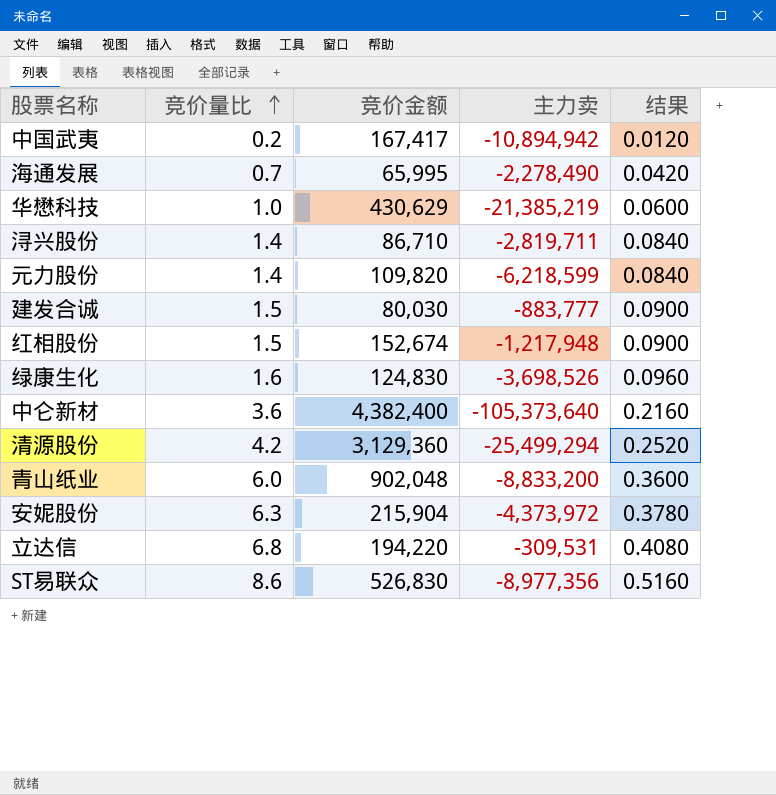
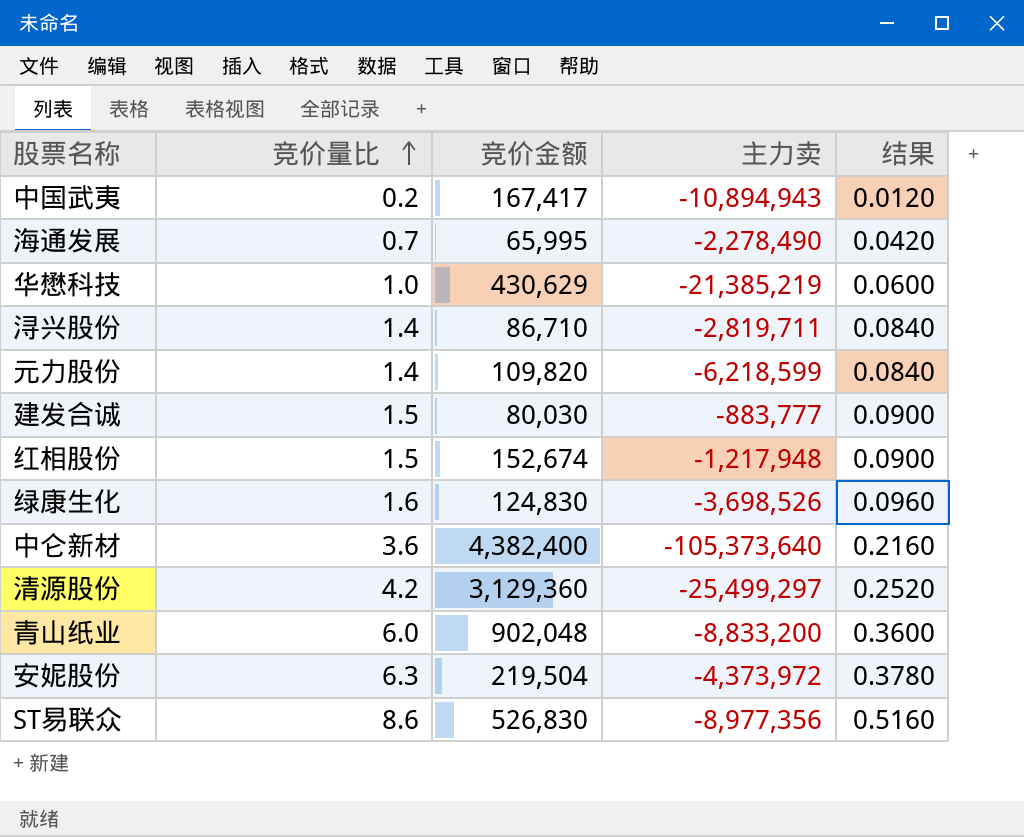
row 立达信: 6.8 | 194,220 | -309,531 | 0.4080 -> none
中国武夷 | 主力卖: -10,894,942 -> -10,894,943
清源股份 | 主力卖: -25,499,294 -> -25,499,297
安妮股份 | 竞价金额: 215,904 -> 219,504

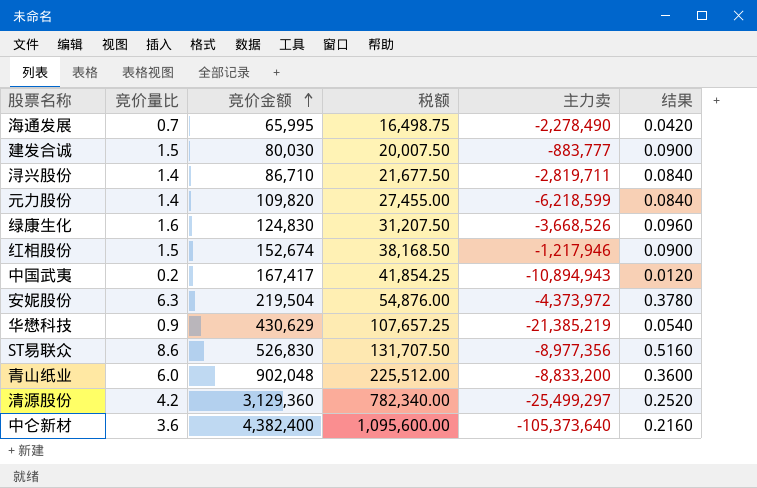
row order: 竞价量比 ascending -> 竞价金额 ascending
column 税额 | formula: none -> [竞价金额] * 0.25
绿康生化 | 主力卖: -3,698,526 -> -3,668,526
红相股份 | 主力卖: -1,217,948 -> -1,217,946
华懋科技 | 竞价量比: 1.0 -> 0.9
华懋科技 | 结果: 0.0600 -> 0.0540

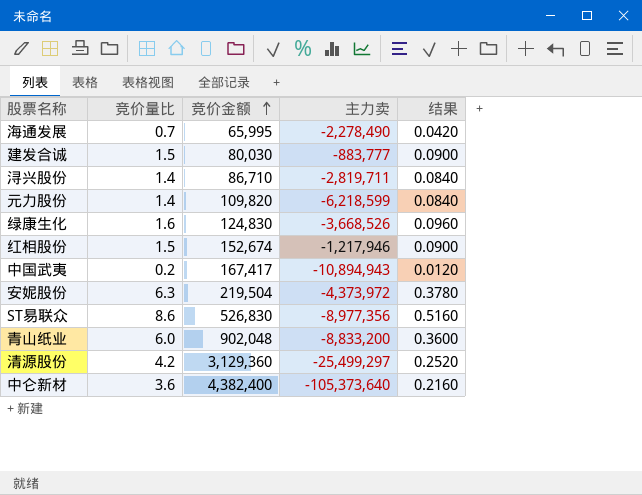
column 税额 | formula: [竞价金额] * 0.25 -> none
row 华懋科技: 0.9 | 430,629 | 107,657.25 | -21,385,219 | 0.0540 -> none

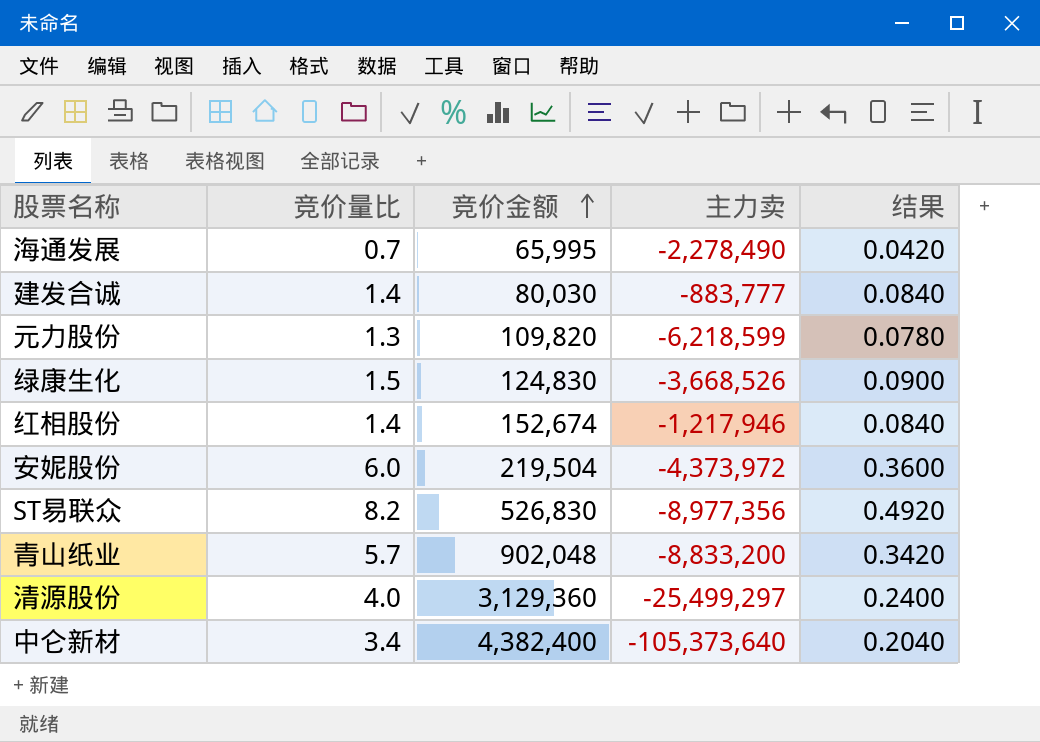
row 浔兴股份: 1.4 | 86,710 | -2,819,711 | 0.0840 -> none
row 中国武夷: 0.2 | 167,417 | -10,894,943 | 0.0120 -> none
建发合诚 | 竞价量比: 1.5 -> 1.4
建发合诚 | 结果: 0.0900 -> 0.0840
元力股份 | 竞价量比: 1.4 -> 1.3
元力股份 | 结果: 0.0840 -> 0.0780
绿康生化 | 竞价量比: 1.6 -> 1.5
绿康生化 | 结果: 0.0960 -> 0.0900
红相股份 | 竞价量比: 1.5 -> 1.4
红相股份 | 结果: 0.0900 -> 0.0840
安妮股份 | 竞价量比: 6.3 -> 6.0
安妮股份 | 结果: 0.3780 -> 0.3600
ST易联众 | 竞价量比: 8.6 -> 8.2
ST易联众 | 结果: 0.5160 -> 0.4920
青山纸业 | 竞价量比: 6.0 -> 5.7
青山纸业 | 结果: 0.3600 -> 0.3420
清源股份 | 竞价量比: 4.2 -> 4.0
清源股份 | 结果: 0.2520 -> 0.2400
中仑新材 | 竞价量比: 3.6 -> 3.4
中仑新材 | 结果: 0.2160 -> 0.2040

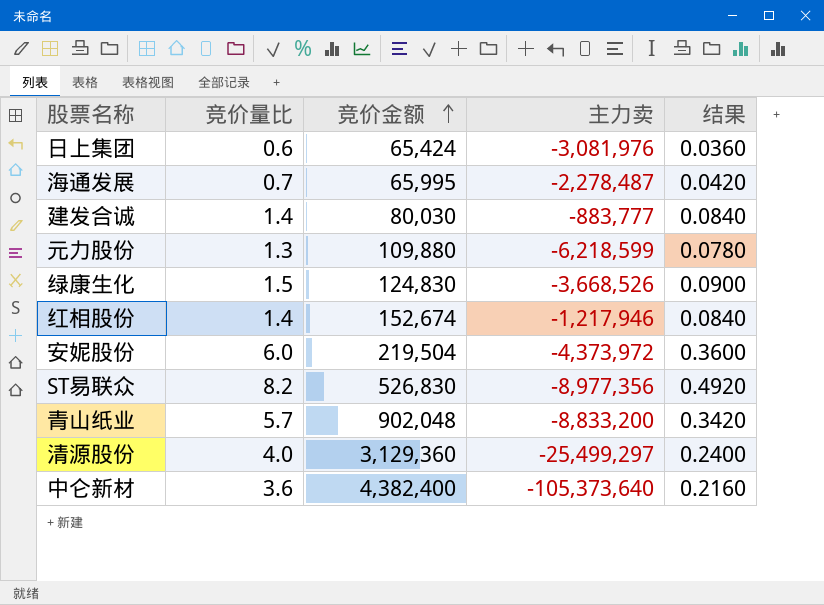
row 日上集团: none -> 0.6 | 65,424 | -3,081,976 | 0.0360
海通发展 | 主力卖: -2,278,490 -> -2,278,487
元力股份 | 竞价金额: 109,820 -> 109,880
中仑新材 | 竞价量比: 3.4 -> 3.6
中仑新材 | 结果: 0.2040 -> 0.2160

